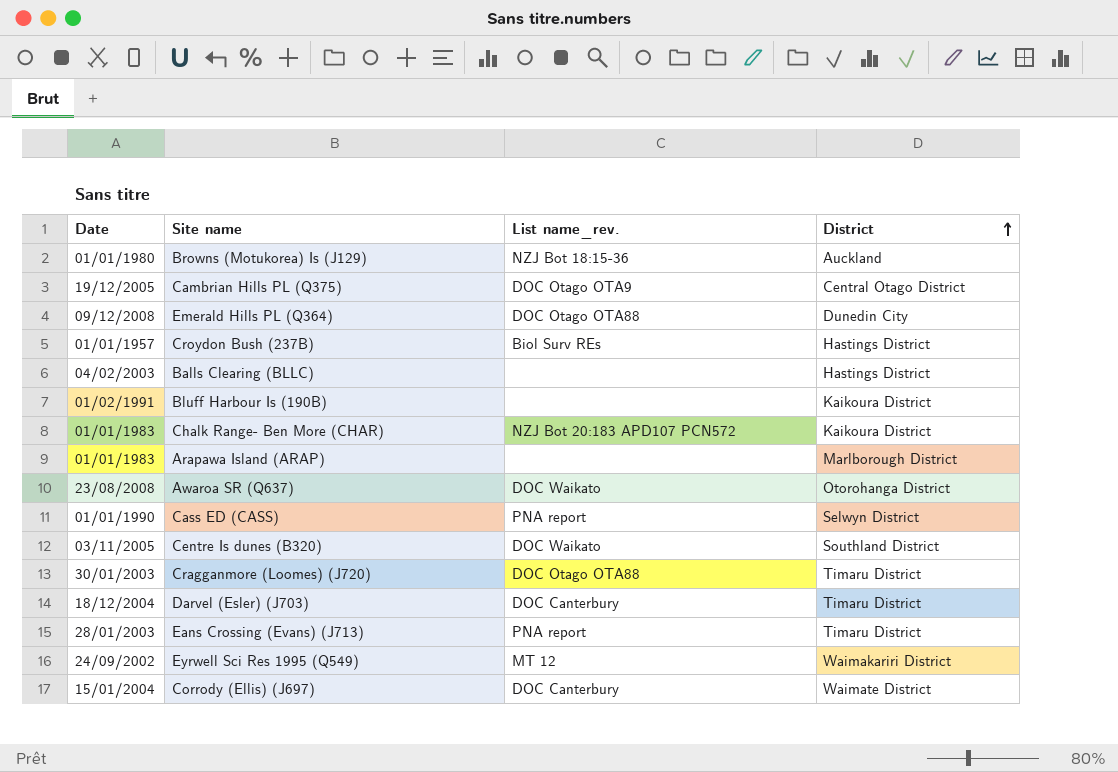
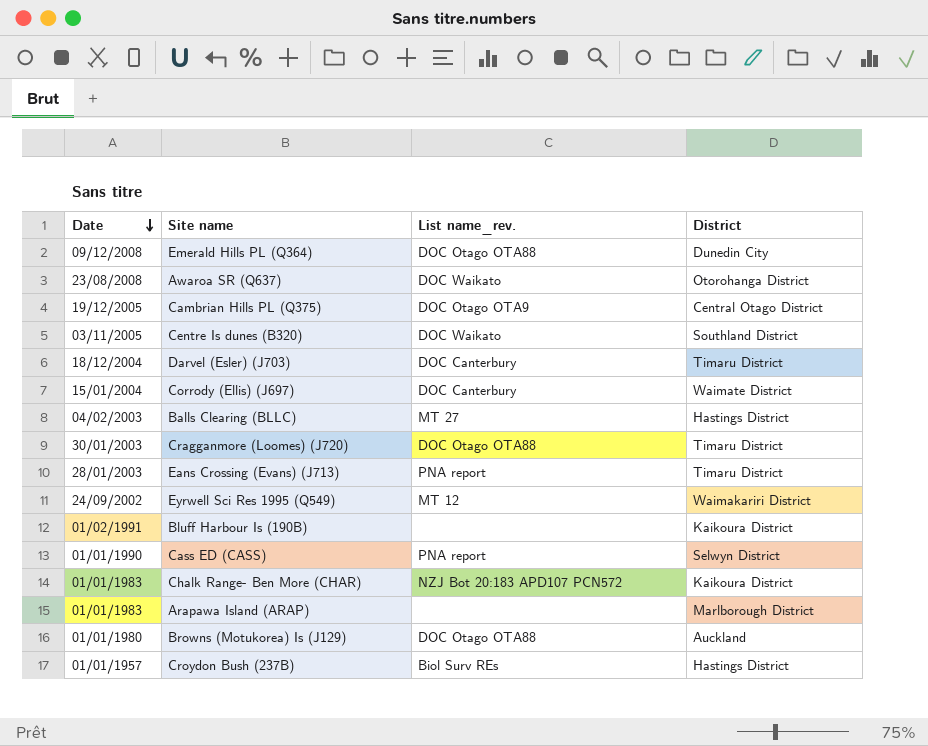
row order: District ascending -> Date descending
Balls Clearing (BLLC) | List name_rev.: none -> MT 27
Browns (Motukorea) Is (J129) | List name_rev.: NZJ Bot 18:15-36 -> DOC Otago OTA88

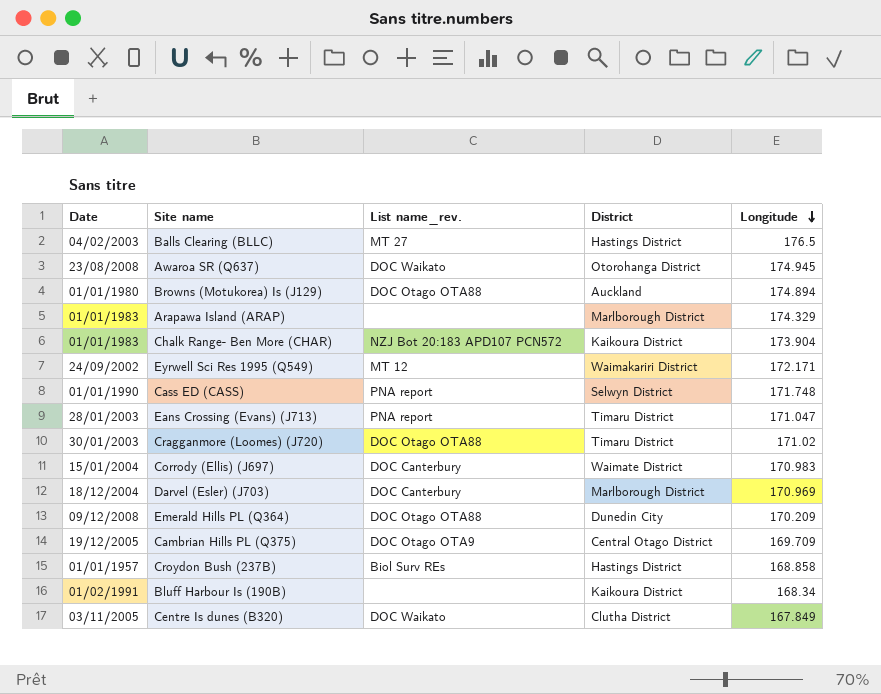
row order: Date descending -> Longitude descending
column Longitude | position: none -> 5
Darvel (Esler) (J703) | District: Timaru District -> Marlborough District
Centre Is dunes (B320) | District: Southland District -> Clutha District

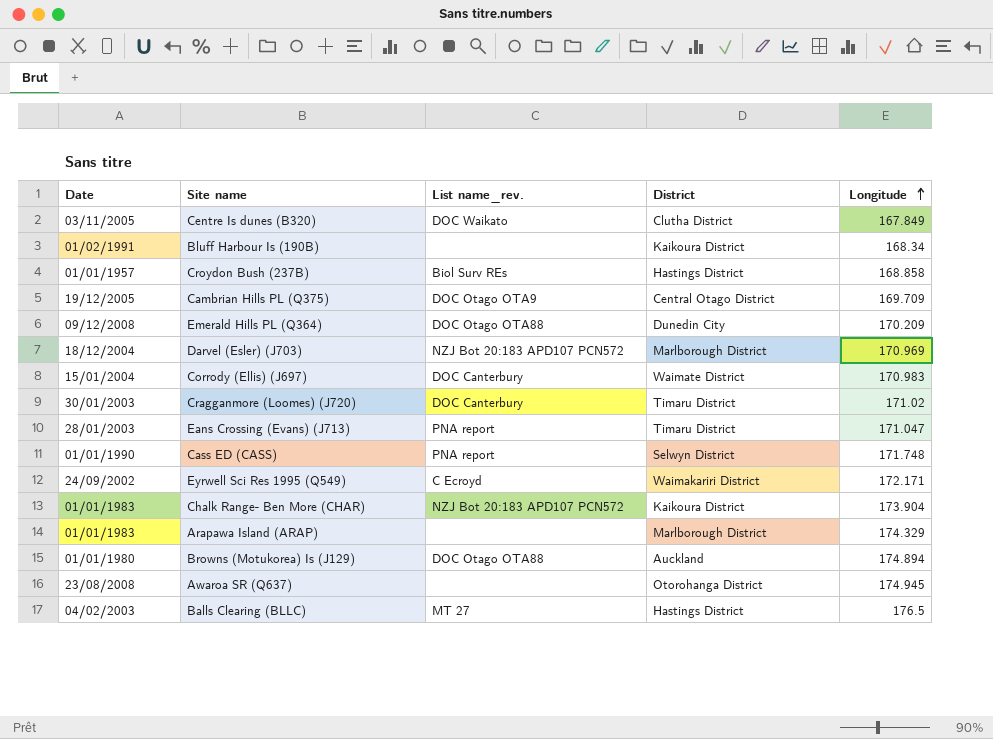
row order: Longitude descending -> Longitude ascending
Darvel (Esler) (J703) | List name_rev.: DOC Canterbury -> NZJ Bot 20:183 APD107 PCN572
Cragganmore (Loomes) (J720) | List name_rev.: DOC Otago OTA88 -> DOC Canterbury
Eyrwell Sci Res 1995 (Q549) | List name_rev.: MT 12 -> C Ecroyd
Awaroa SR (Q637) | List name_rev.: DOC Waikato -> none

